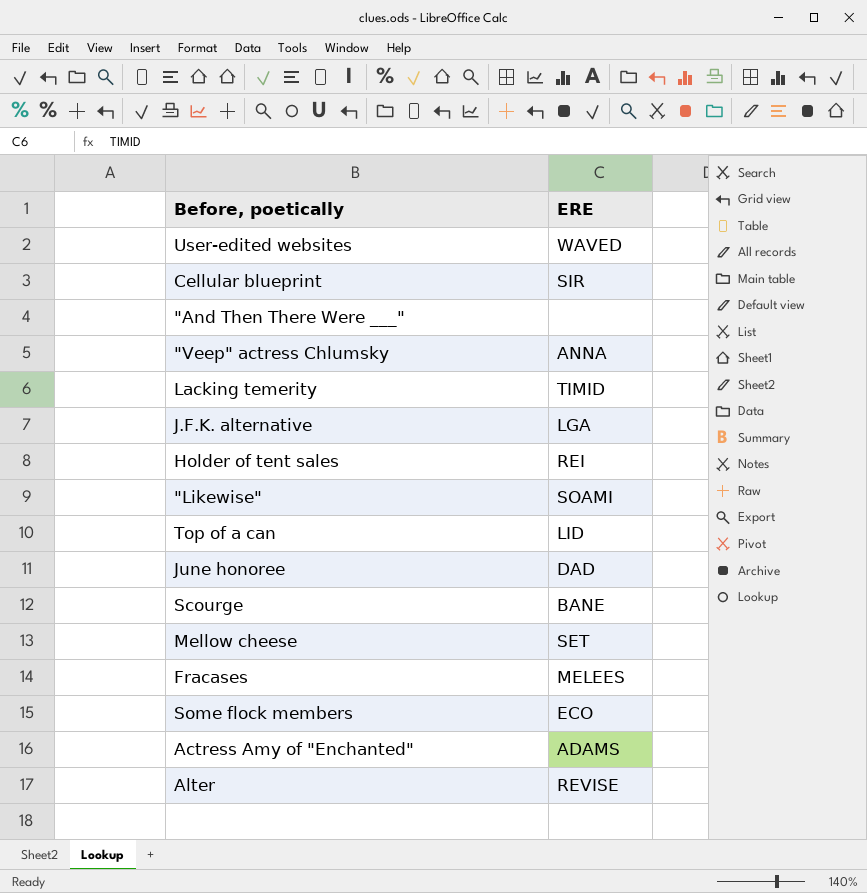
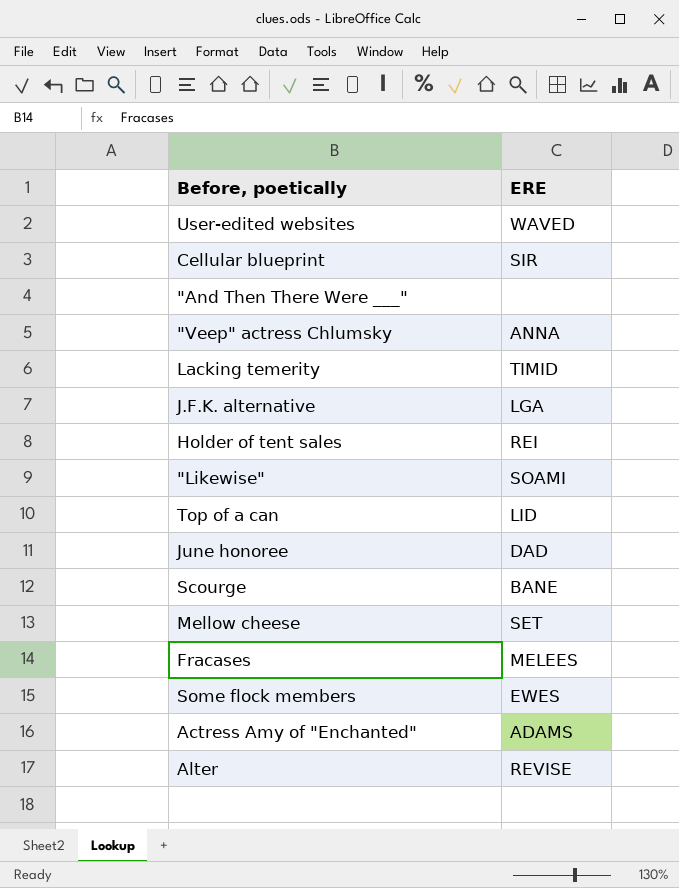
Some flock members | ERE: ECO -> EWES

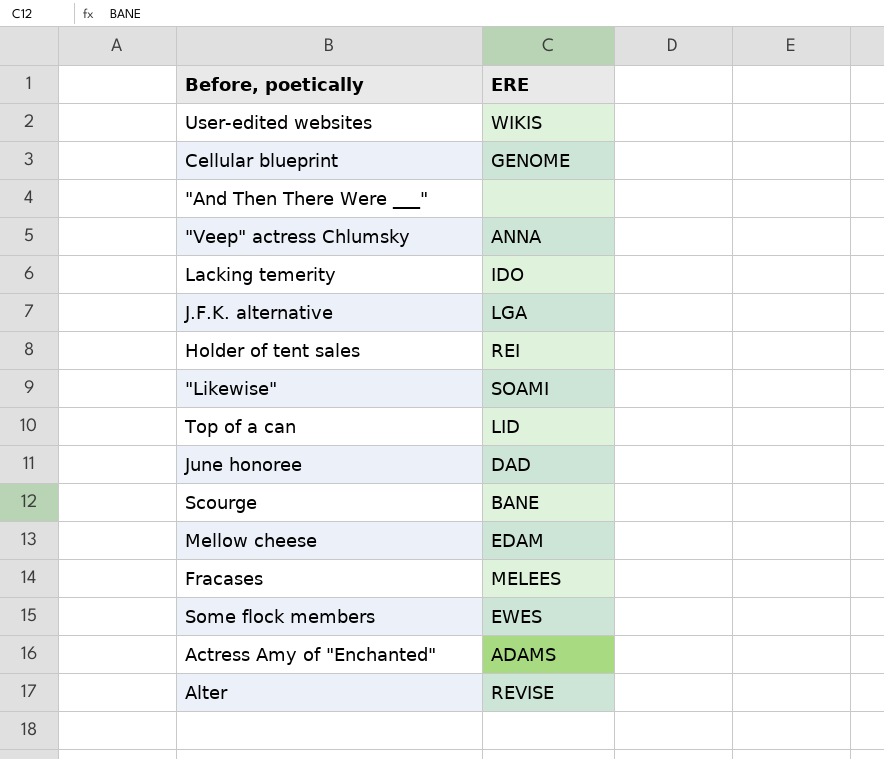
User-edited websites | ERE: WAVED -> WIKIS
Cellular blueprint | ERE: SIR -> GENOME
Lacking temerity | ERE: TIMID -> IDO
Mellow cheese | ERE: SET -> EDAM

